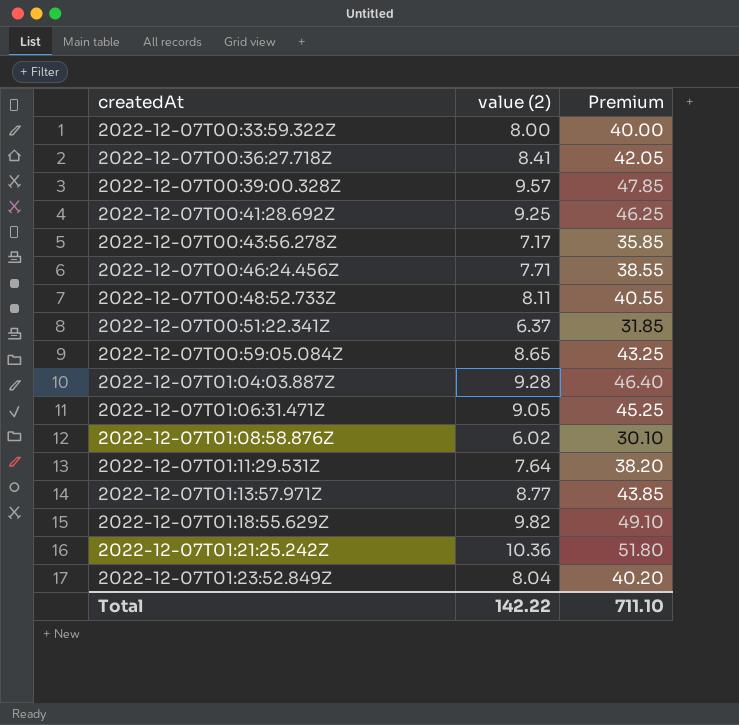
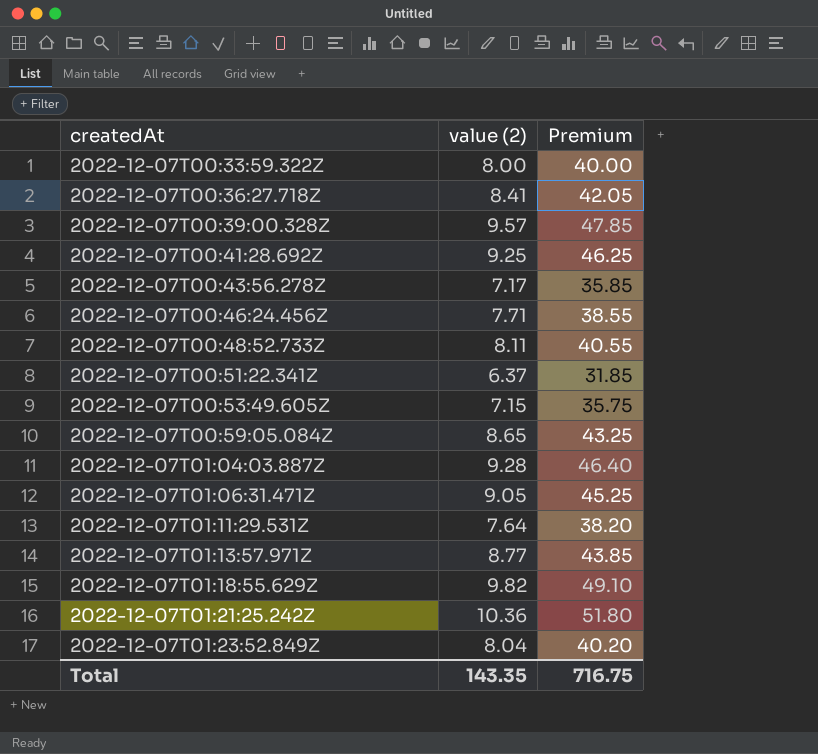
row 2022-12-07T01:08:58.876Z: 6.02 | 30.10 -> none
row 2022-12-07T00:53:49.605Z: none -> 7.15 | 35.75
Total | value (2): 142.22 -> 143.35
Total | Premium: 711.10 -> 716.75

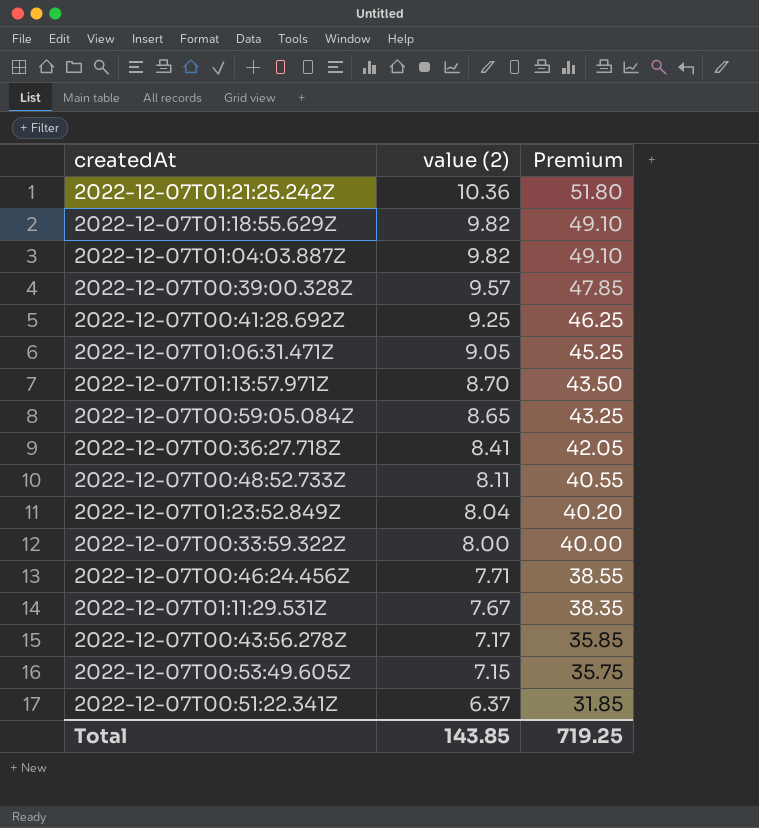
row order: createdAt ascending -> value (2) descending
2022-12-07T01:04:03.887Z | value (2): 9.28 -> 9.82
2022-12-07T01:04:03.887Z | Premium: 46.40 -> 49.10
2022-12-07T01:13:57.971Z | value (2): 8.77 -> 8.70
2022-12-07T01:13:57.971Z | Premium: 43.85 -> 43.50
2022-12-07T01:11:29.531Z | value (2): 7.64 -> 7.67
2022-12-07T01:11:29.531Z | Premium: 38.20 -> 38.35
Total | value (2): 143.35 -> 143.85
Total | Premium: 716.75 -> 719.25

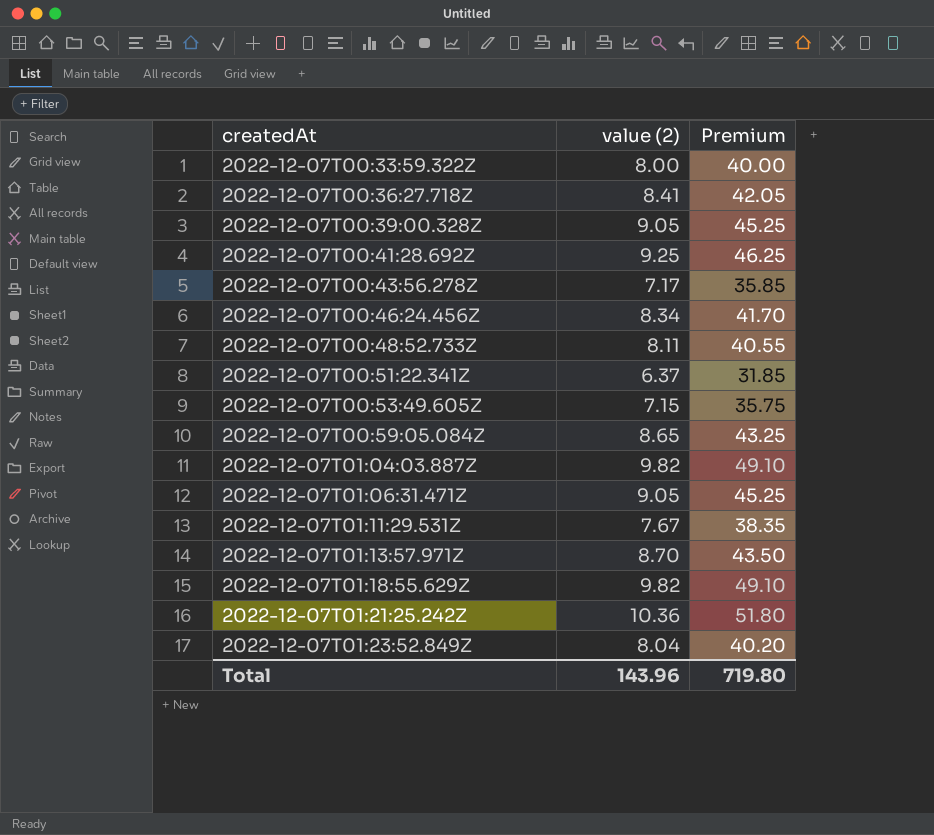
row order: value (2) descending -> createdAt ascending
2022-12-07T00:39:00.328Z | value (2): 9.57 -> 9.05
2022-12-07T00:39:00.328Z | Premium: 47.85 -> 45.25
2022-12-07T00:46:24.456Z | value (2): 7.71 -> 8.34
2022-12-07T00:46:24.456Z | Premium: 38.55 -> 41.70
Total | value (2): 143.85 -> 143.96
Total | Premium: 719.25 -> 719.80

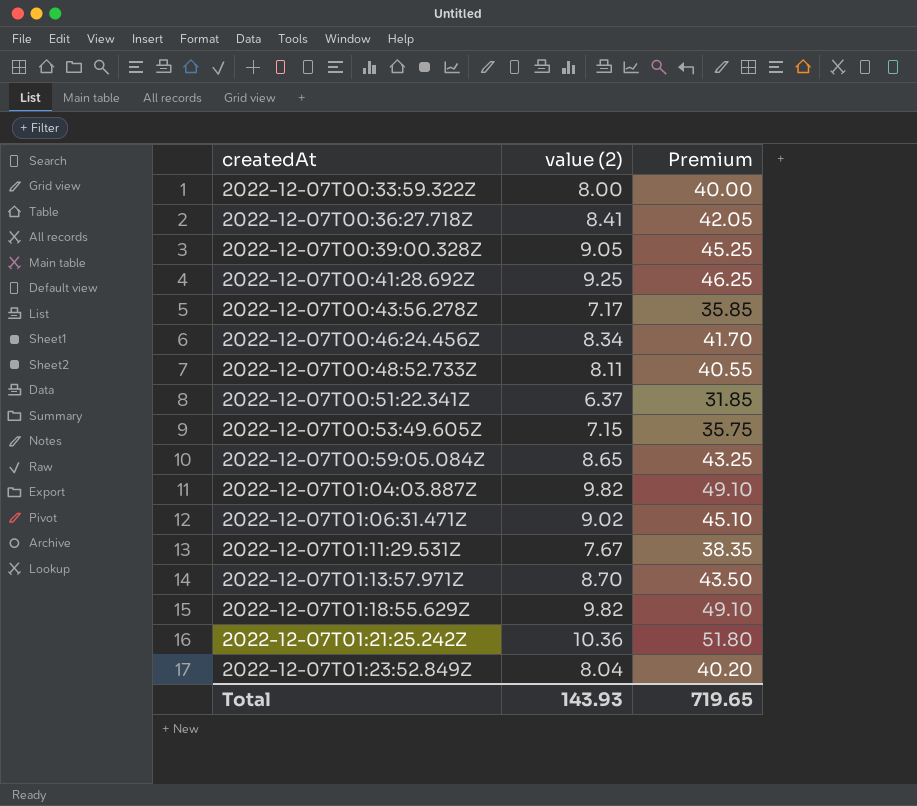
2022-12-07T01:06:31.471Z | value (2): 9.05 -> 9.02
2022-12-07T01:06:31.471Z | Premium: 45.25 -> 45.10
Total | value (2): 143.96 -> 143.93
Total | Premium: 719.80 -> 719.65

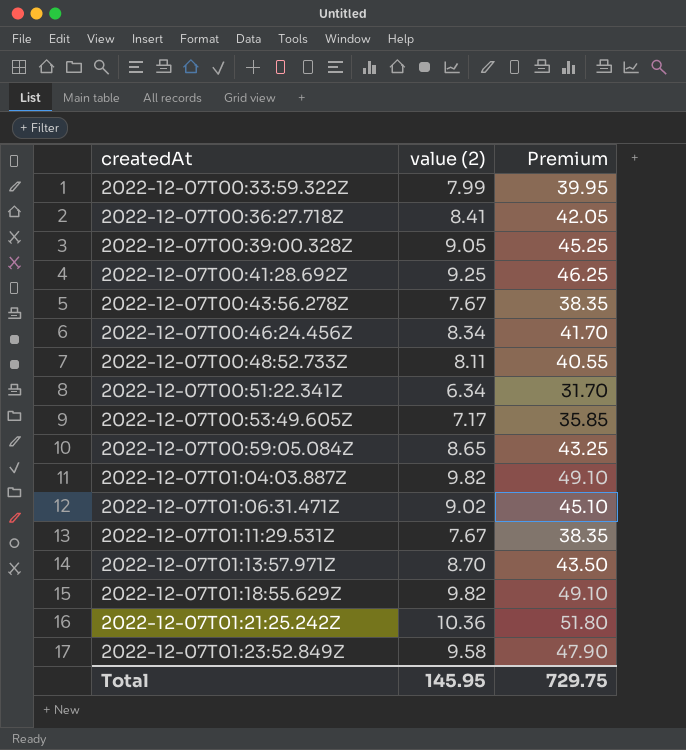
2022-12-07T00:33:59.322Z | value (2): 8.00 -> 7.99
2022-12-07T00:33:59.322Z | Premium: 40.00 -> 39.95
2022-12-07T00:43:56.278Z | value (2): 7.17 -> 7.67
2022-12-07T00:43:56.278Z | Premium: 35.85 -> 38.35
2022-12-07T00:51:22.341Z | value (2): 6.37 -> 6.34
2022-12-07T00:51:22.341Z | Premium: 31.85 -> 31.70
2022-12-07T00:53:49.605Z | value (2): 7.15 -> 7.17
2022-12-07T00:53:49.605Z | Premium: 35.75 -> 35.85
2022-12-07T01:23:52.849Z | value (2): 8.04 -> 9.58
2022-12-07T01:23:52.849Z | Premium: 40.20 -> 47.90
Total | value (2): 143.93 -> 145.95
Total | Premium: 719.65 -> 729.75

